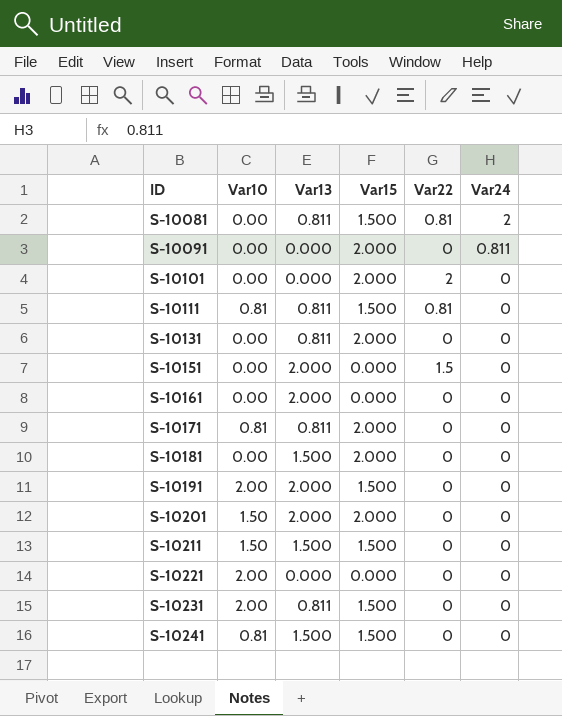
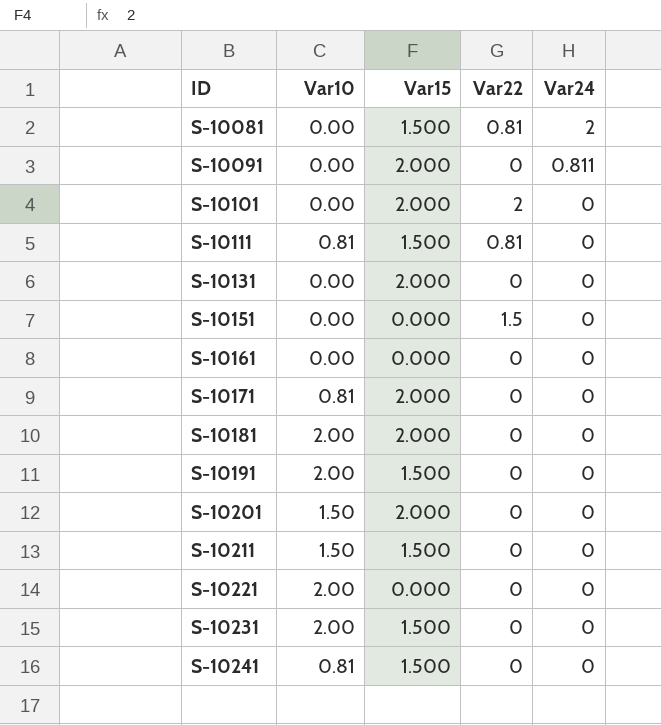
column Var13 | position: 3 -> none
S-10181 | Var10: 0.00 -> 2.00

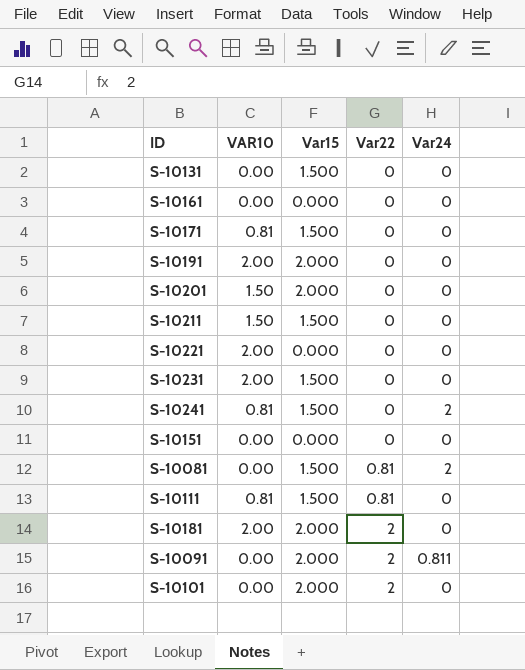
row order: ID ascending -> Var22 ascending
column name: Var10 -> VAR10
S-10131 | Var15: 2.000 -> 1.500
S-10171 | Var15: 2.000 -> 1.500
S-10191 | Var15: 1.500 -> 2.000
S-10241 | Var24: 0 -> 2
S-10151 | Var22: 1.5 -> 0
S-10181 | Var22: 0 -> 2
S-10091 | Var22: 0 -> 2

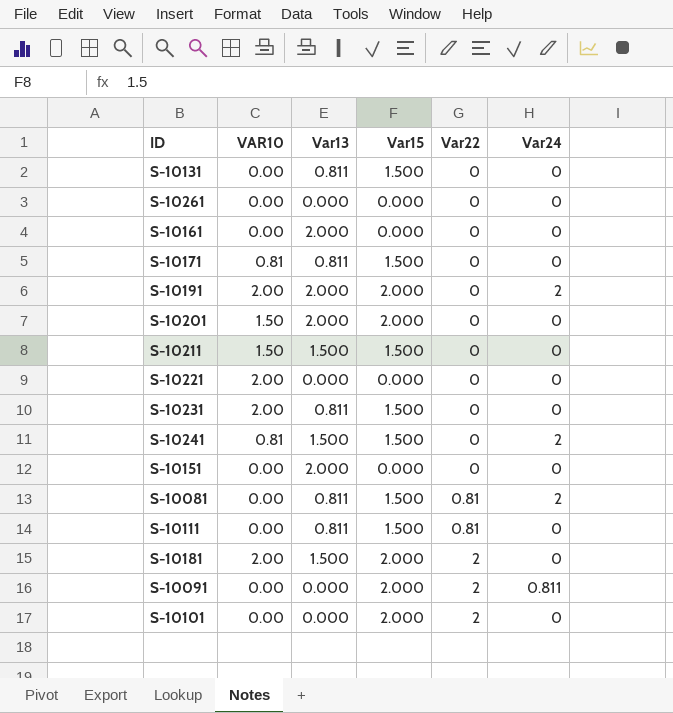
column Var13 | position: none -> 3
row S-10261: none -> 0.00 | 0.000 | 0.000 | 0 | 0
S-10191 | Var24: 0 -> 2
S-10111 | VAR10: 0.81 -> 0.00

